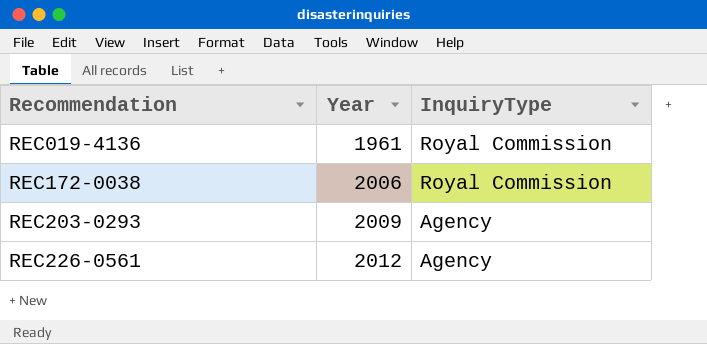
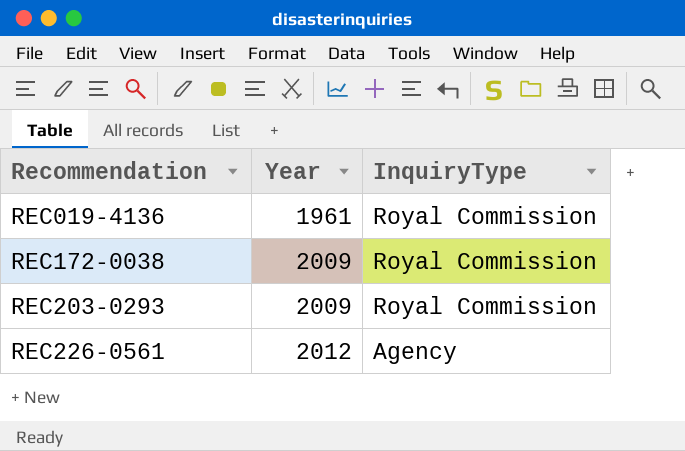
REC172-0038 | Year: 2006 -> 2009
REC203-0293 | InquiryType: Agency -> Royal Commission

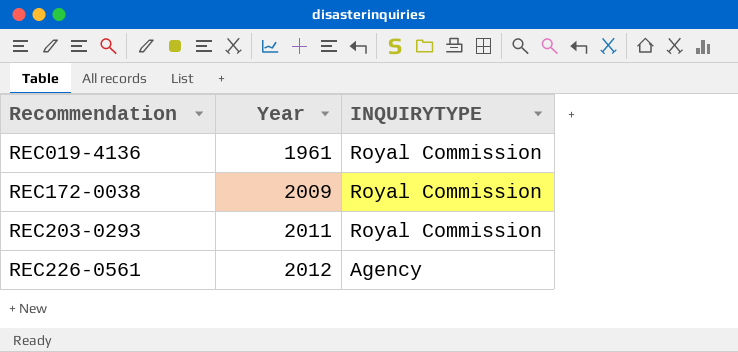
column name: InquiryType -> INQUIRYTYPE
REC203-0293 | Year: 2009 -> 2011

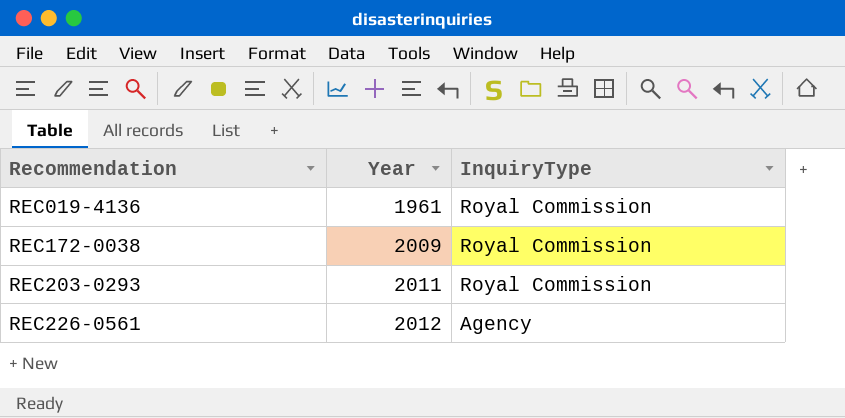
column name: INQUIRYTYPE -> InquiryType

